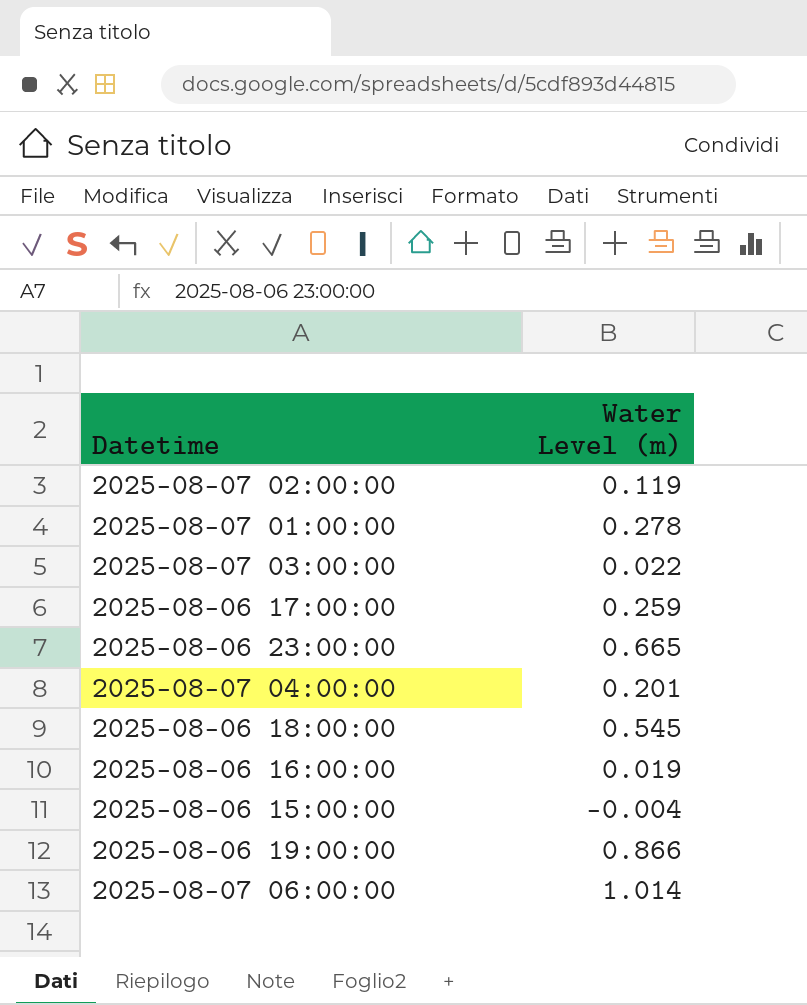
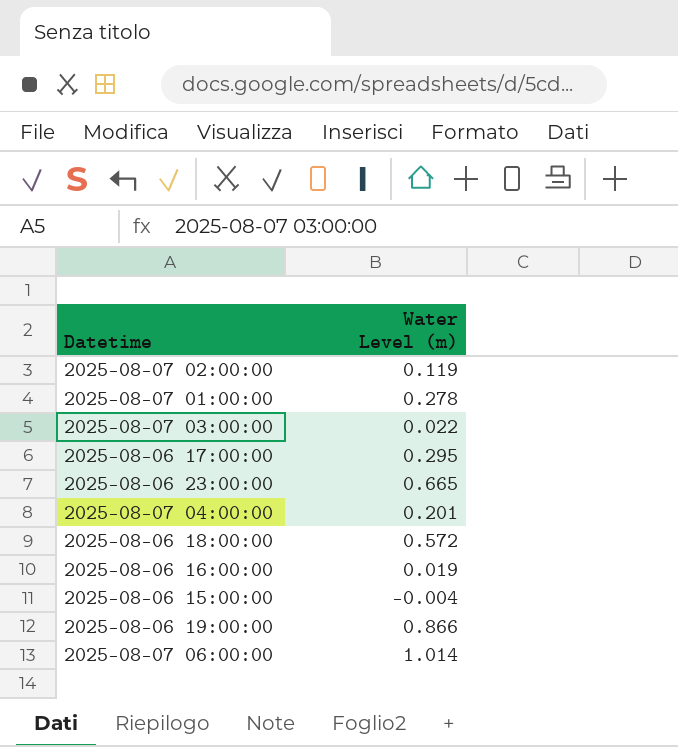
2025-08-06 17:00:00 | Water Level (m): 0.259 -> 0.295
2025-08-06 18:00:00 | Water Level (m): 0.545 -> 0.572

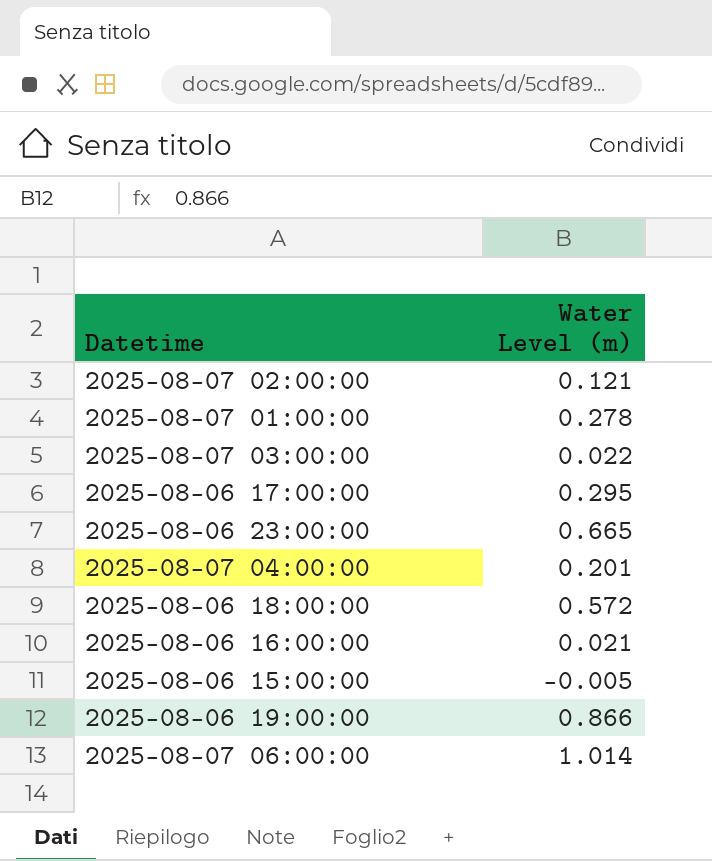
2025-08-07 02:00:00 | Water Level (m): 0.119 -> 0.121
2025-08-06 16:00:00 | Water Level (m): 0.019 -> 0.021
2025-08-06 15:00:00 | Water Level (m): -0.004 -> -0.005

